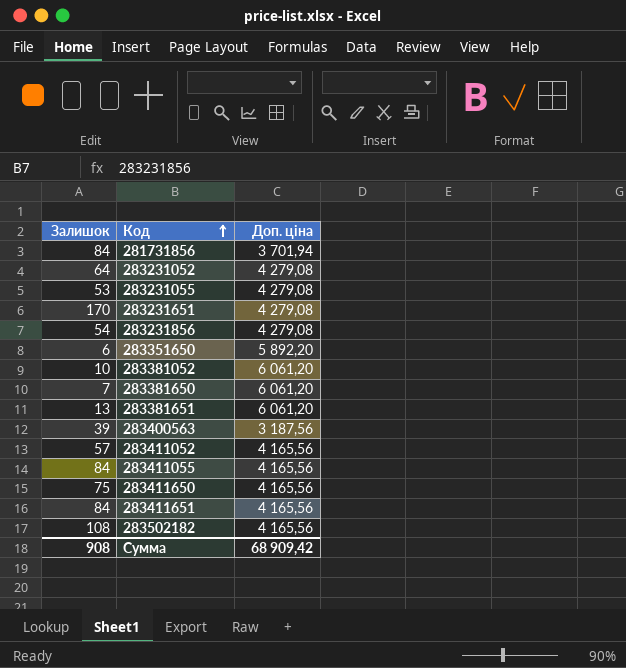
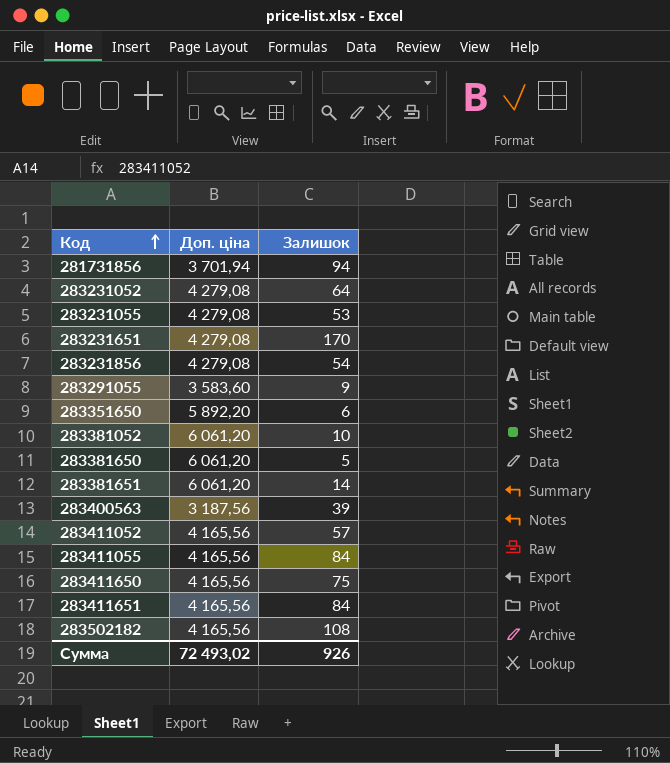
column Залишок | position: 1 -> 3
281731856 | Залишок: 84 -> 94
row 283291055: none -> 3 583,60 | 9
283381650 | Залишок: 7 -> 5
283381651 | Залишок: 13 -> 14
Сумма | Доп. ціна: 68 909,42 -> 72 493,02
Сумма | Залишок: 908 -> 926

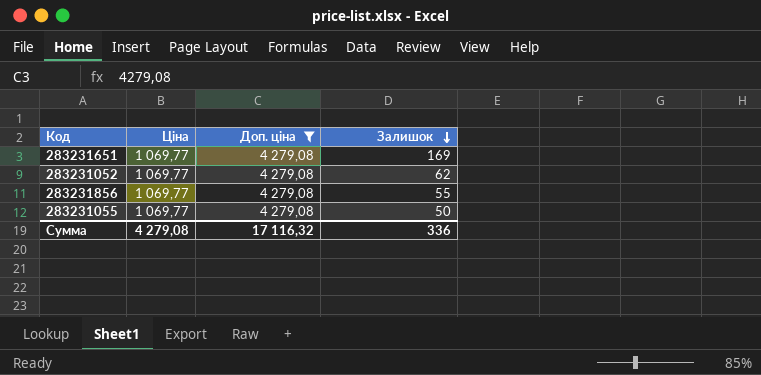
filter: none -> Доп. ціна = 4 279,08
row order: Код ascending -> Залишок descending
column Ціна | position: none -> 2
283231651 | Залишок: 170 -> 169
283231052 | Залишок: 64 -> 62
283231856 | Залишок: 54 -> 55
283231055 | Залишок: 53 -> 50
Сумма | Доп. ціна: 72 493,02 -> 17 116,32
Сумма | Залишок: 926 -> 336

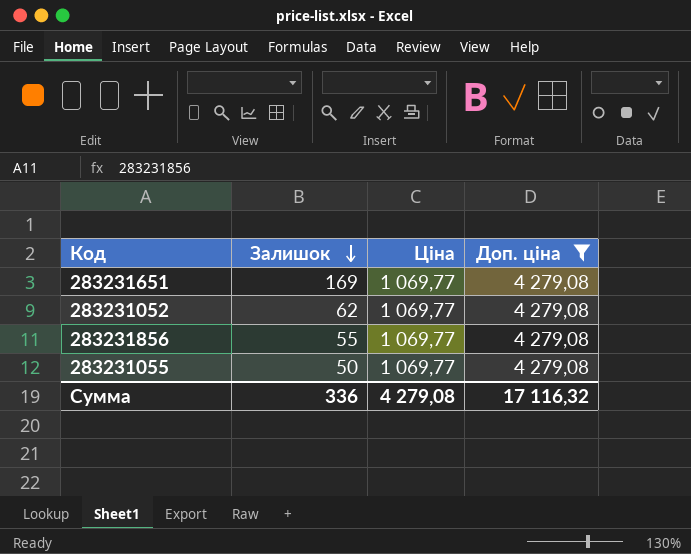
column Залишок | position: 4 -> 2

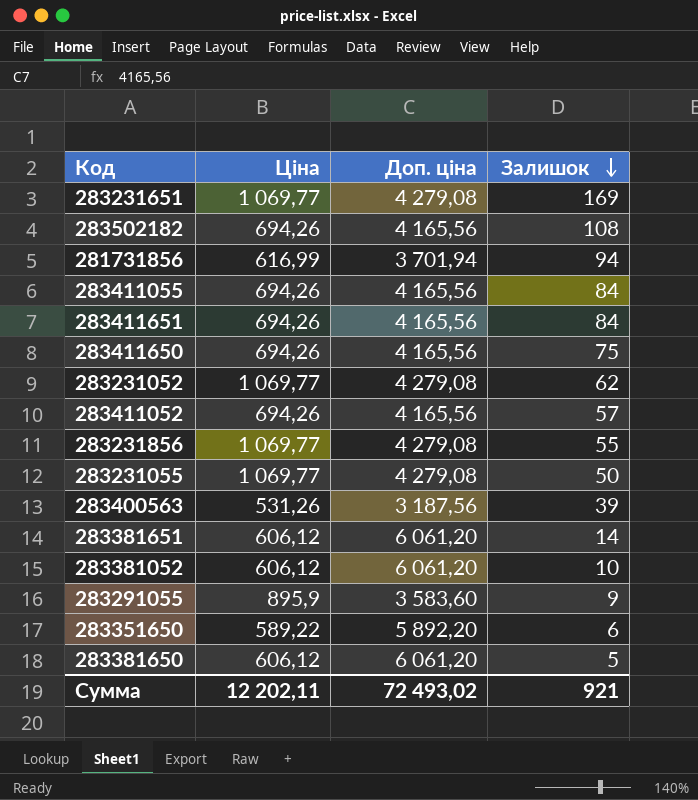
filter: Доп. ціна = 4 279,08 -> none
column Залишок | position: 2 -> 4
Сумма | Ціна: 4 279,08 -> 12 202,11
Сумма | Доп. ціна: 17 116,32 -> 72 493,02
Сумма | Залишок: 336 -> 921

